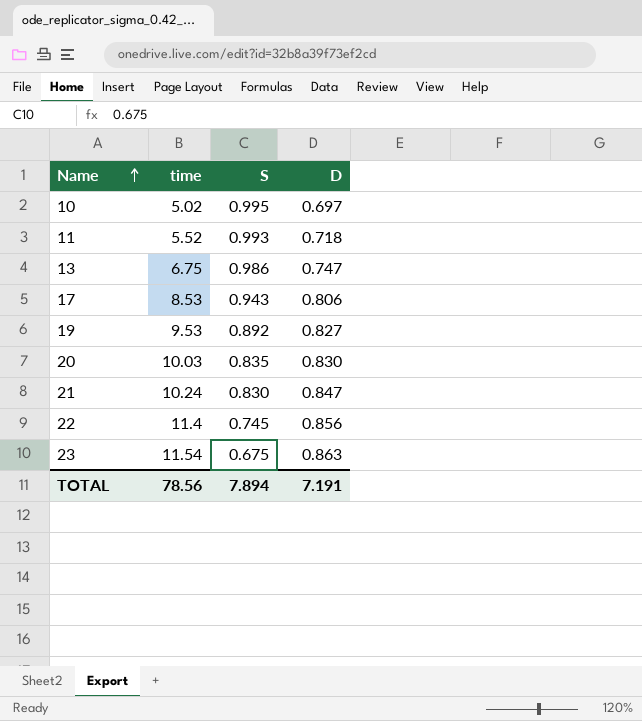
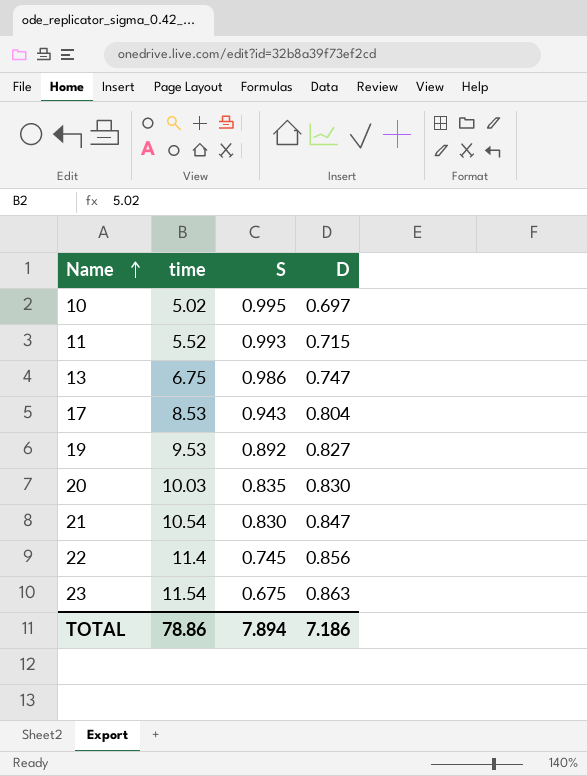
11 | D: 0.718 -> 0.715
17 | D: 0.806 -> 0.804
21 | time: 10.24 -> 10.54
TOTAL | time: 78.56 -> 78.86
TOTAL | D: 7.191 -> 7.186

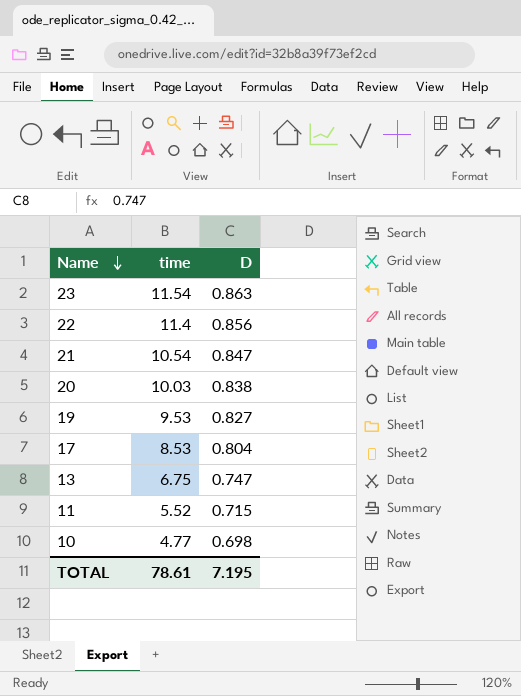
row order: Name ascending -> Name descending
column S | position: 3 -> none
20 | D: 0.830 -> 0.838
10 | time: 5.02 -> 4.77
10 | D: 0.697 -> 0.698
TOTAL | time: 78.86 -> 78.61
TOTAL | D: 7.186 -> 7.195

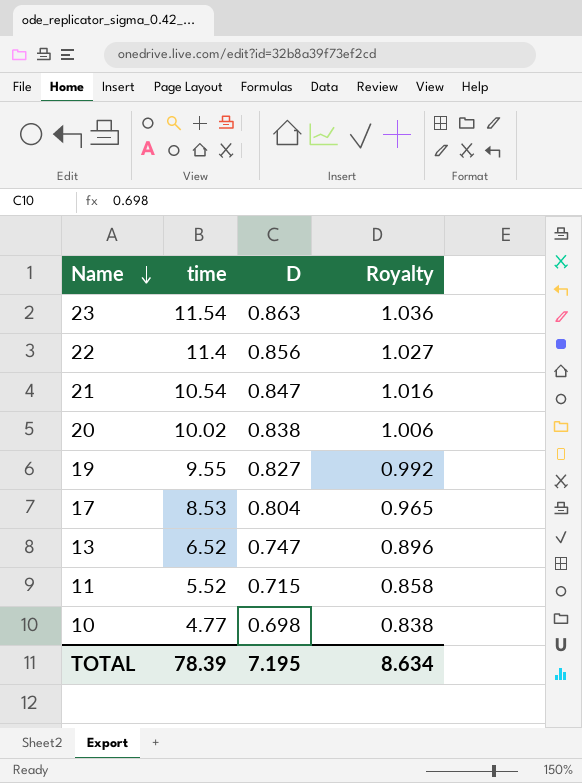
column Royalty | formula: none -> [D] * 1.2
20 | time: 10.03 -> 10.02
19 | time: 9.53 -> 9.55
13 | time: 6.75 -> 6.52
TOTAL | time: 78.61 -> 78.39

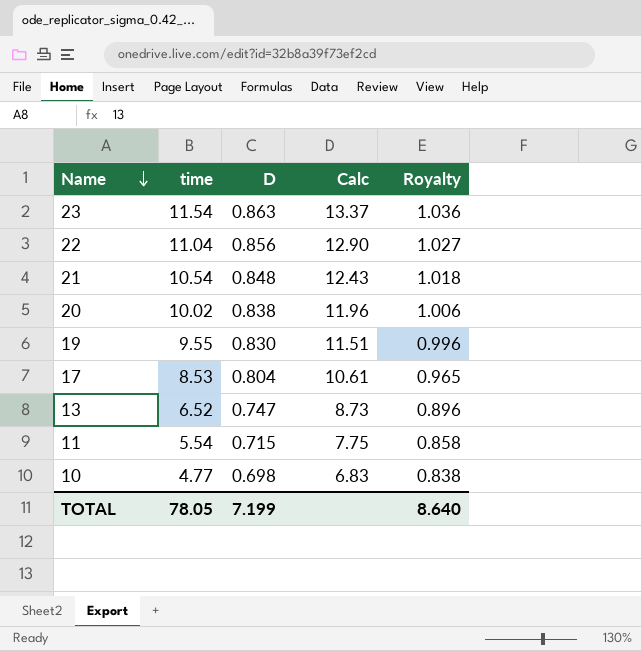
column Calc | formula: none -> [time] / [D]
22 | time: 11.4 -> 11.04
21 | D: 0.847 -> 0.848
21 | Royalty: 1.016 -> 1.018
19 | D: 0.827 -> 0.830
19 | Royalty: 0.992 -> 0.996
11 | time: 5.52 -> 5.54
TOTAL | time: 78.39 -> 78.05
TOTAL | D: 7.195 -> 7.199
TOTAL | Royalty: 8.634 -> 8.640

